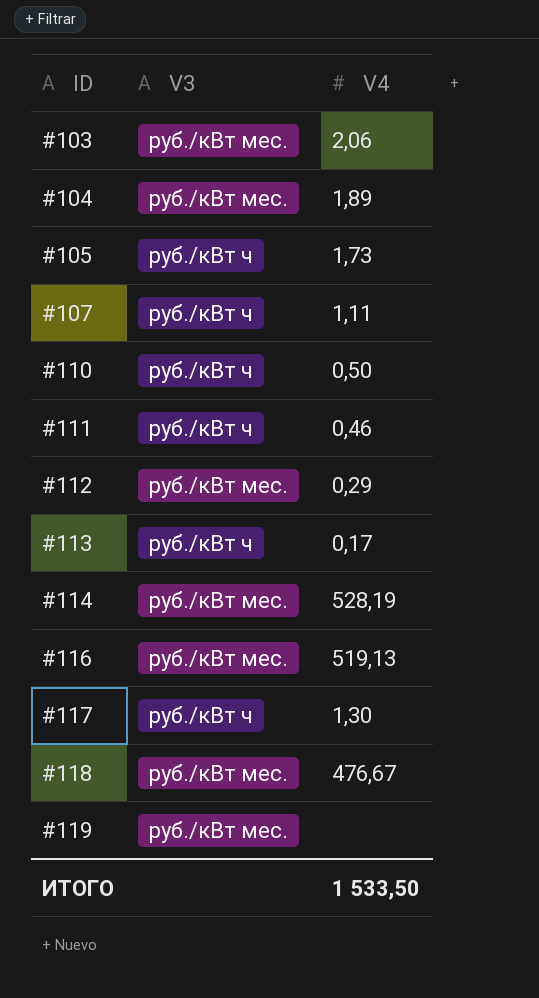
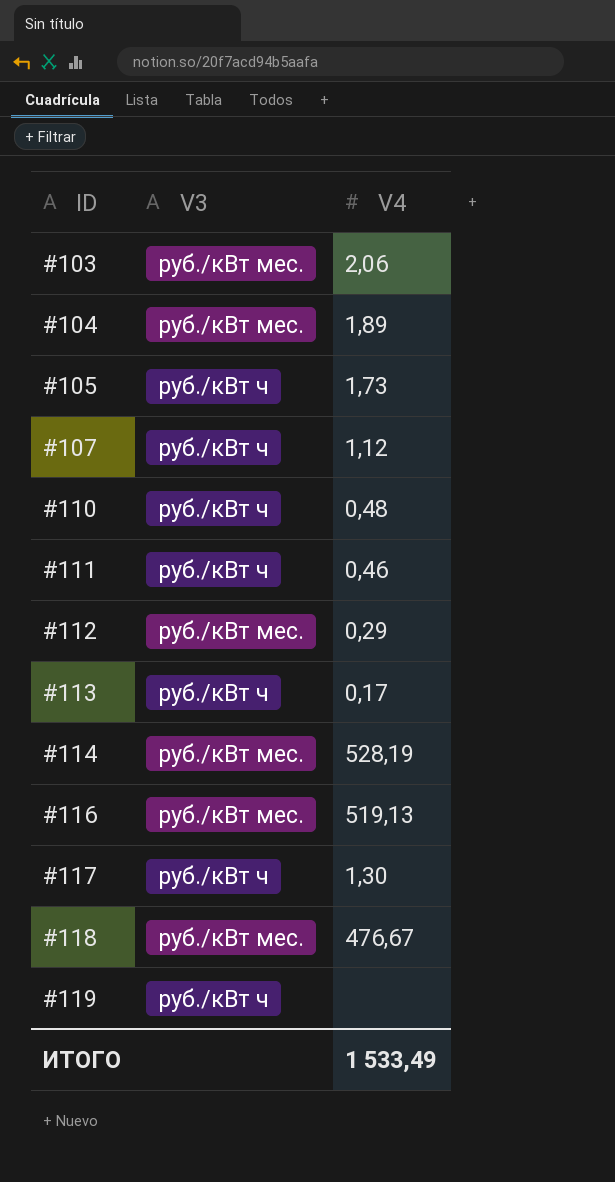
#107 | V4: 1,11 -> 1,12
#110 | V4: 0,50 -> 0,48
#119 | V3: руб./кВт мес. -> руб./кВт ч
ИТОГО | V4: 1 533,50 -> 1 533,49

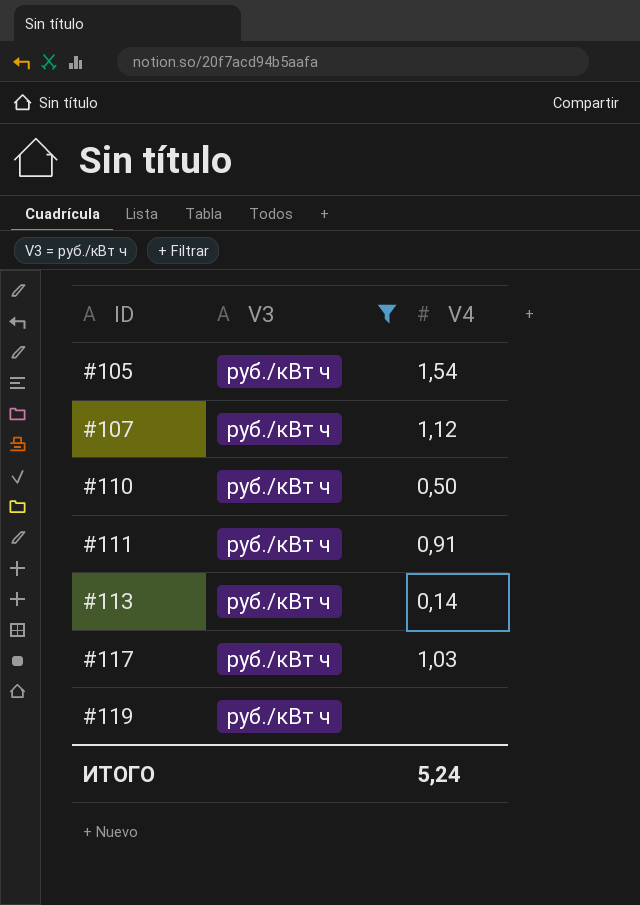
filter: none -> V3 = руб./кВт ч
#105 | V4: 1,73 -> 1,54
#110 | V4: 0,48 -> 0,50
#111 | V4: 0,46 -> 0,91
#113 | V4: 0,17 -> 0,14
#117 | V4: 1,30 -> 1,03
ИТОГО | V4: 1 533,49 -> 5,24

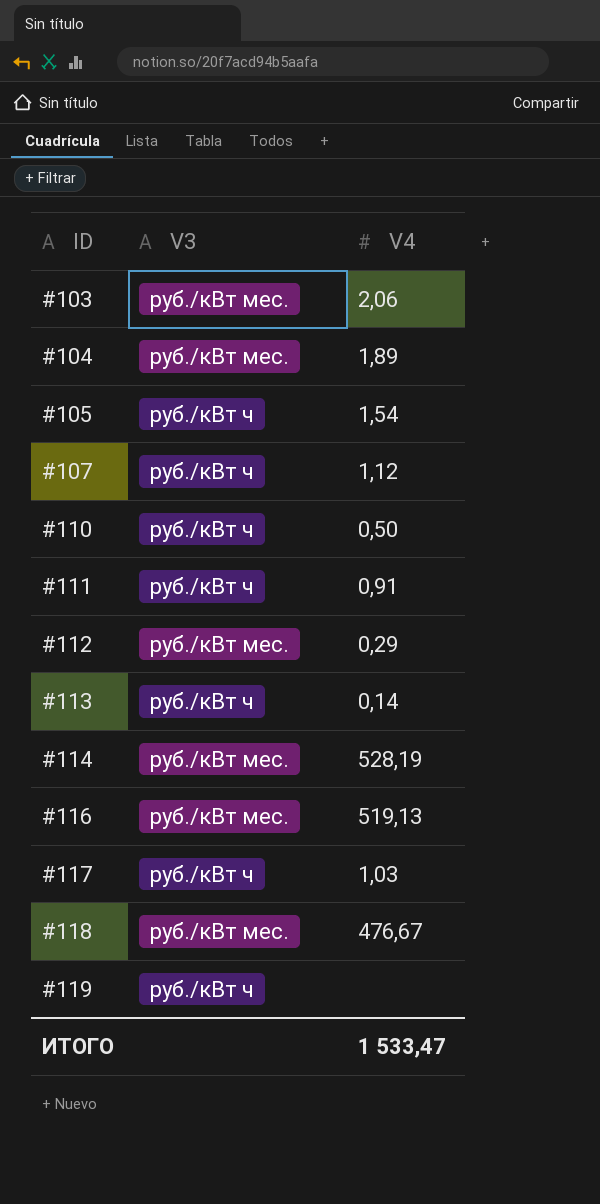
filter: V3 = руб./кВт ч -> none
ИТОГО | V4: 5,24 -> 1 533,47

